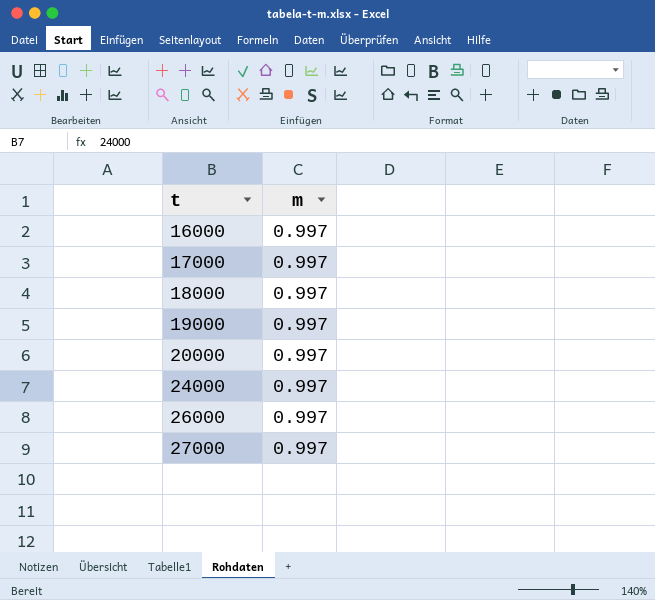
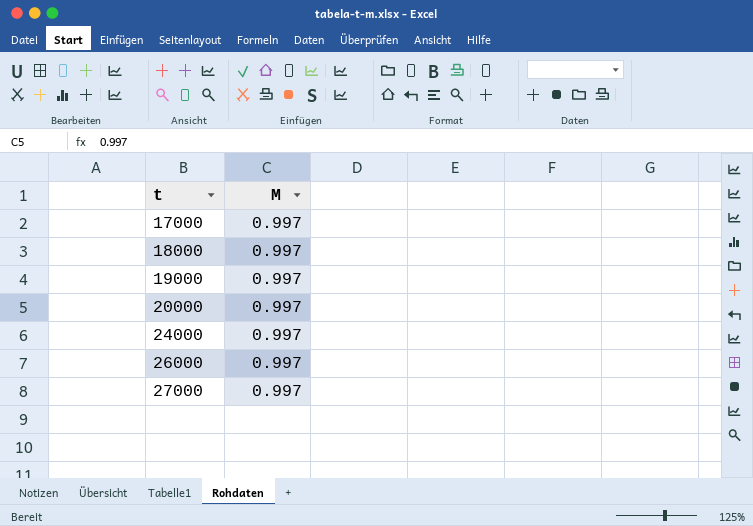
column name: m -> M
row 16000: 0.997 -> none

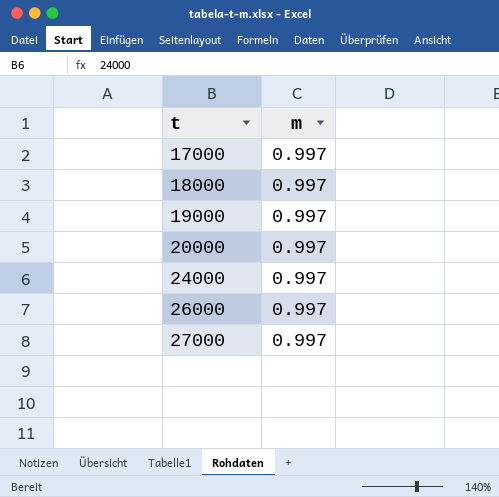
column name: M -> m

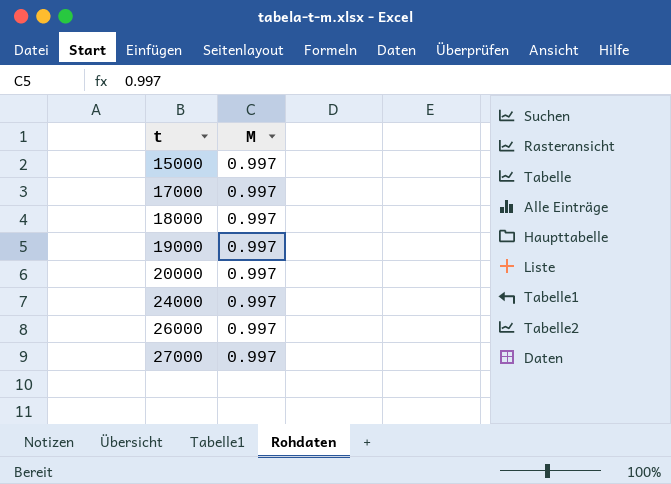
column name: m -> M
row 15000: none -> 0.997

